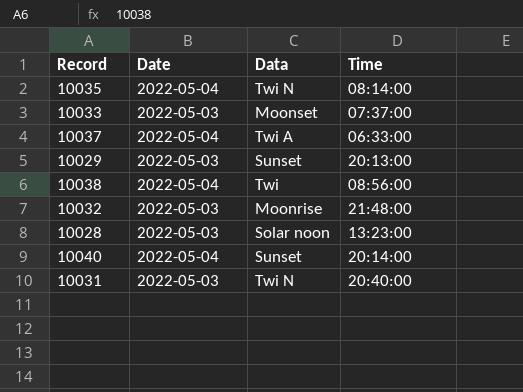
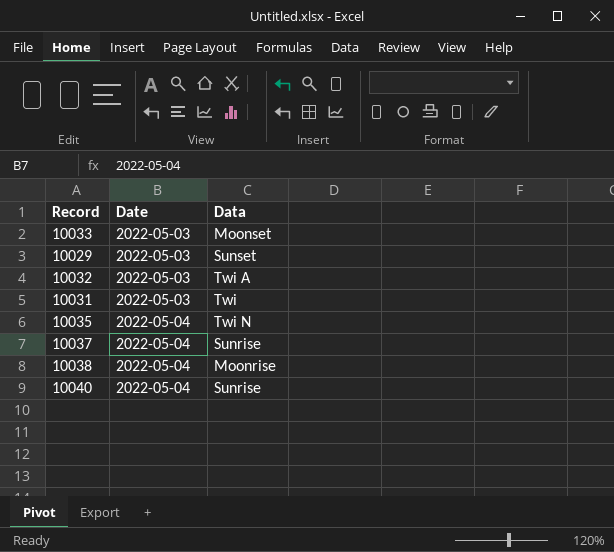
row order: none -> Date ascending
column Time | position: 4 -> none
row 10028: 2022-05-03 | Solar noon | 13:23:00 -> none
10032 | Data: Moonrise -> Twi A
10031 | Data: Twi N -> Twi
10037 | Data: Twi A -> Sunrise
10038 | Data: Twi -> Moonrise
10040 | Data: Sunset -> Sunrise

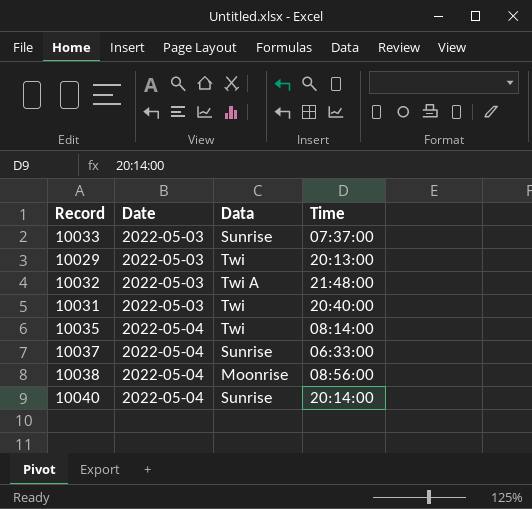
column Time | position: none -> 4
10033 | Data: Moonset -> Sunrise
10029 | Data: Sunset -> Twi
10035 | Data: Twi N -> Twi

